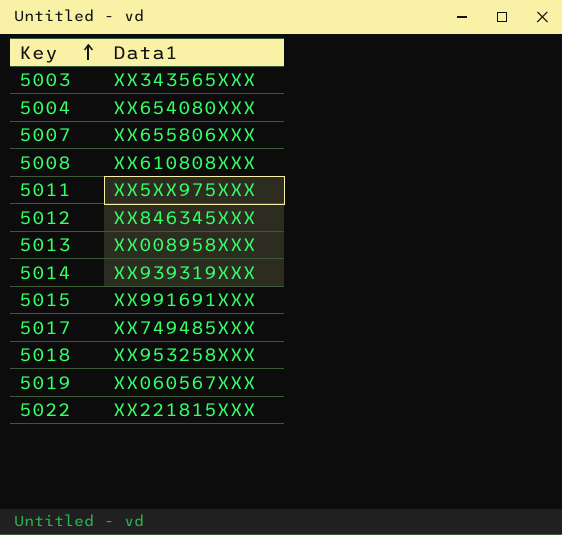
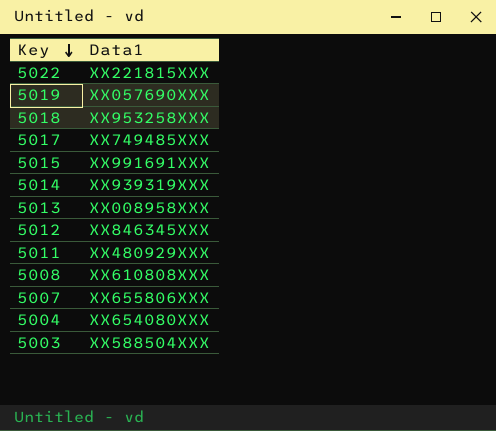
row order: Key ascending -> Key descending
5019 | Data1: XX060567XXX -> XX057690XXX
5011 | Data1: XX5XX975XXX -> XX480929XXX
5003 | Data1: XX343565XXX -> XX588504XXX

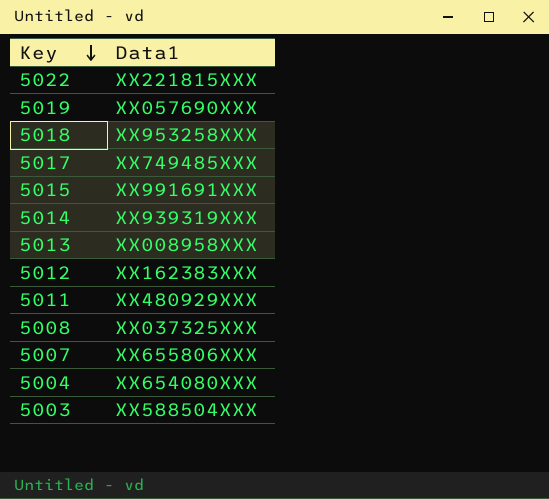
5012 | Data1: XX846345XXX -> XX162383XXX
5008 | Data1: XX610808XXX -> XX037325XXX

